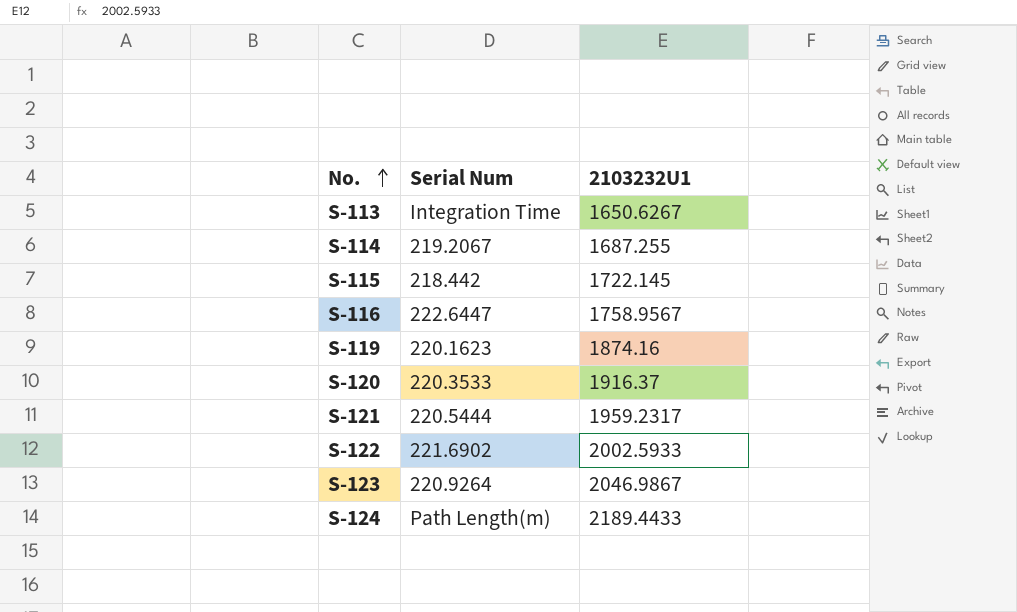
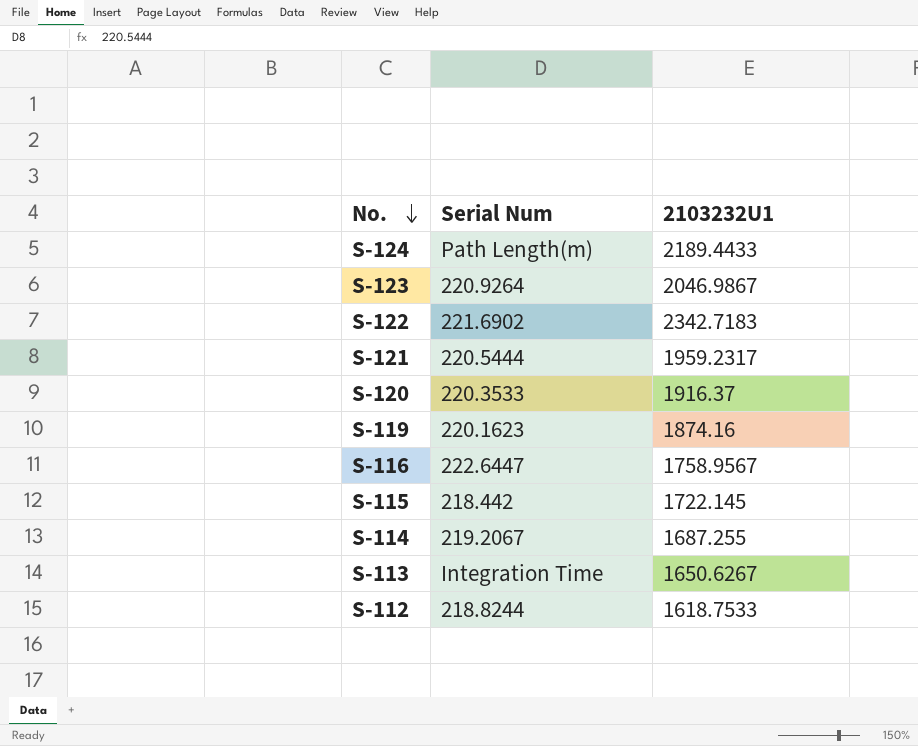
row order: No. ascending -> No. descending
S-122 | 2103232U1: 2002.5933 -> 2342.7183
row S-112: none -> 218.8244 | 1618.7533

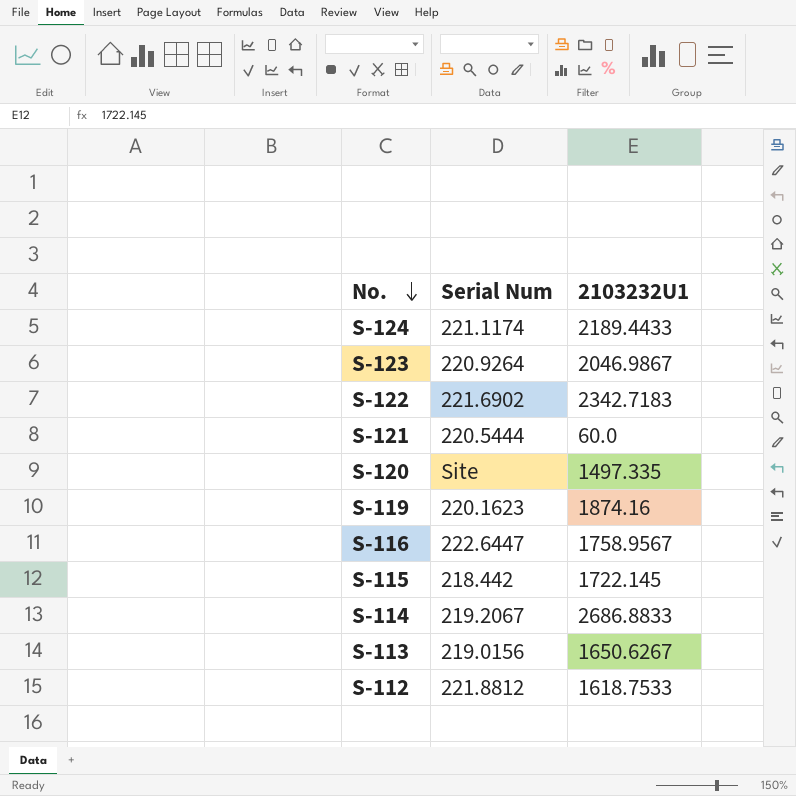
S-124 | Serial Num: Path Length(m) -> 221.1174
S-121 | 2103232U1: 1959.2317 -> 60.0
S-120 | Serial Num: 220.3533 -> Site
S-120 | 2103232U1: 1916.37 -> 1497.335
S-114 | 2103232U1: 1687.255 -> 2686.8833
S-113 | Serial Num: Integration Time -> 219.0156
S-112 | Serial Num: 218.8244 -> 221.8812

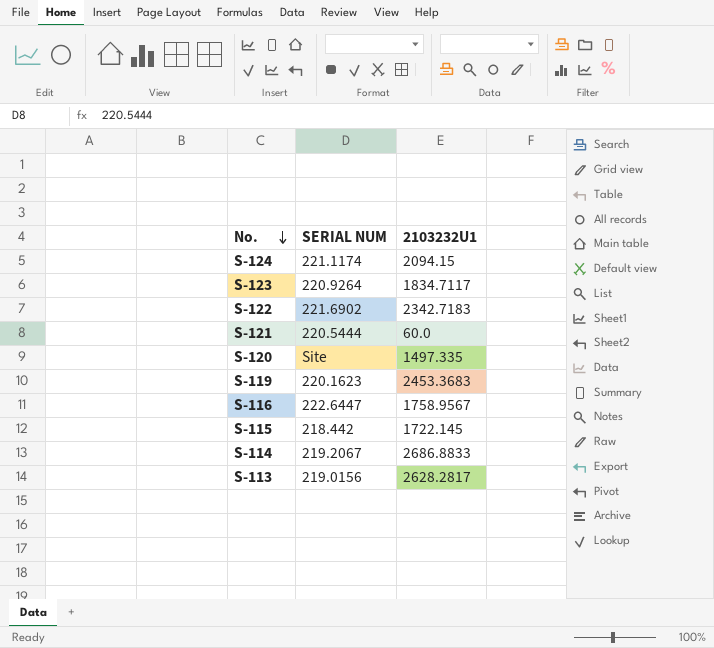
column name: Serial Num -> SERIAL NUM
row S-112: 221.8812 | 1618.7533 -> none
S-124 | 2103232U1: 2189.4433 -> 2094.15
S-123 | 2103232U1: 2046.9867 -> 1834.7117
S-119 | 2103232U1: 1874.16 -> 2453.3683
S-113 | 2103232U1: 1650.6267 -> 2628.2817

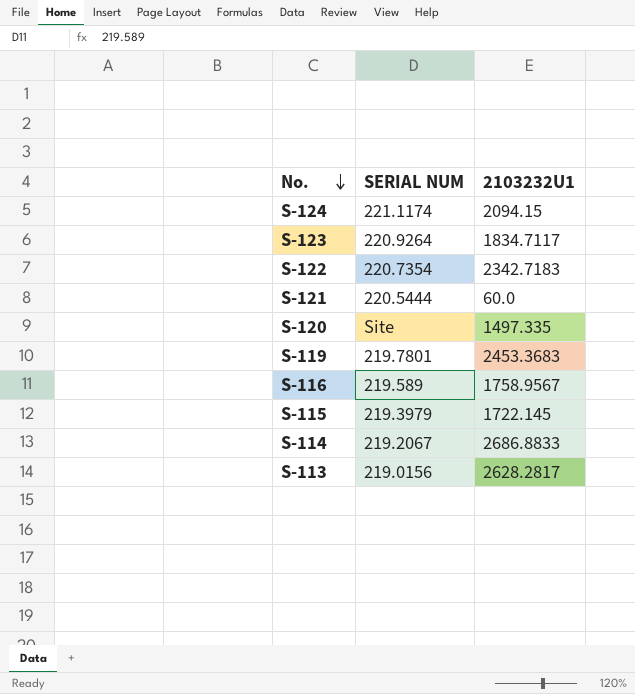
S-122 | SERIAL NUM: 221.6902 -> 220.7354
S-119 | SERIAL NUM: 220.1623 -> 219.7801
S-116 | SERIAL NUM: 222.6447 -> 219.589
S-115 | SERIAL NUM: 218.442 -> 219.3979

